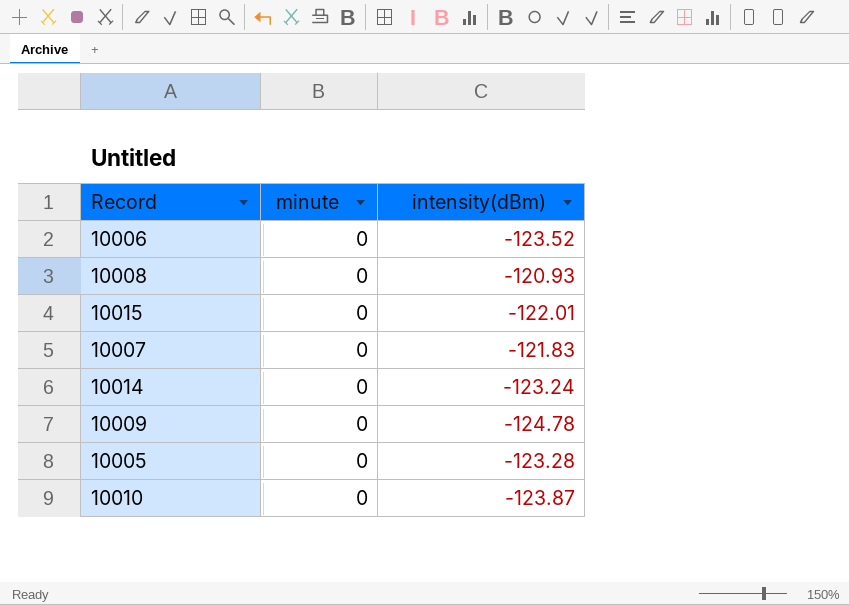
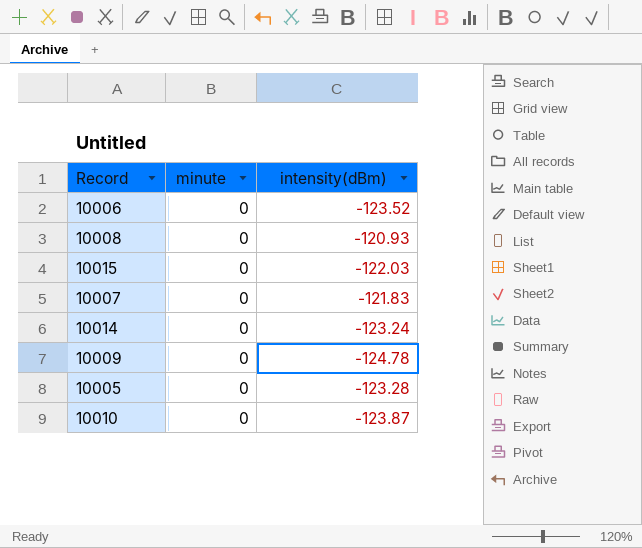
10015 | intensity(dBm): -122.01 -> -122.03

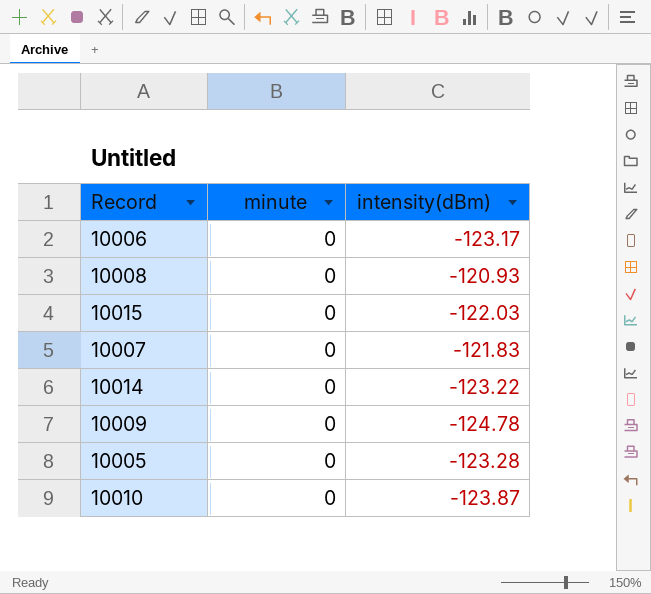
10006 | intensity(dBm): -123.52 -> -123.17
10014 | intensity(dBm): -123.24 -> -123.22

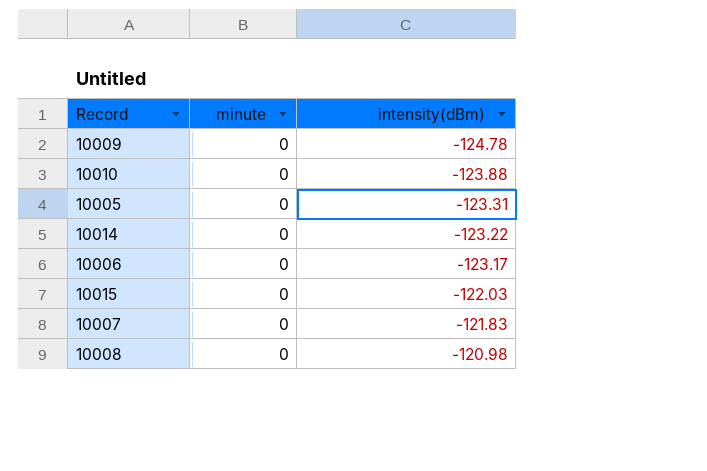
row order: none -> intensity(dBm) ascending
10010 | intensity(dBm): -123.87 -> -123.88
10005 | intensity(dBm): -123.28 -> -123.31
10008 | intensity(dBm): -120.93 -> -120.98

